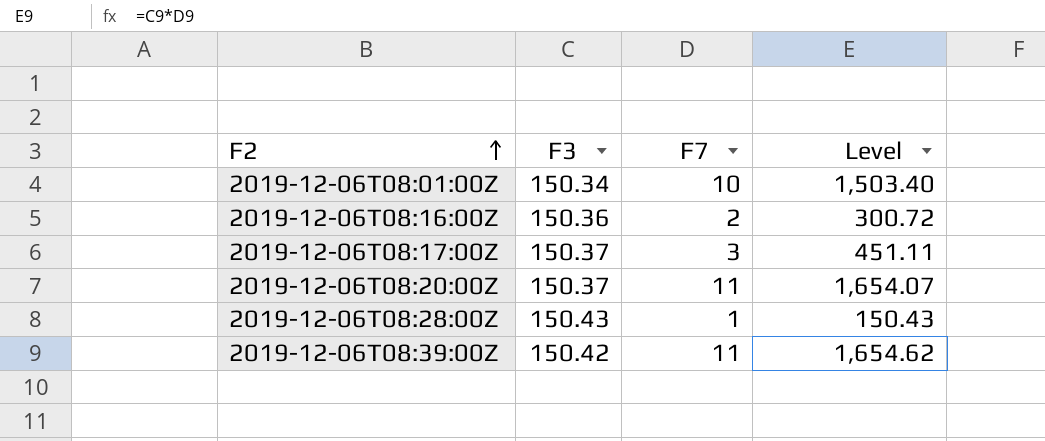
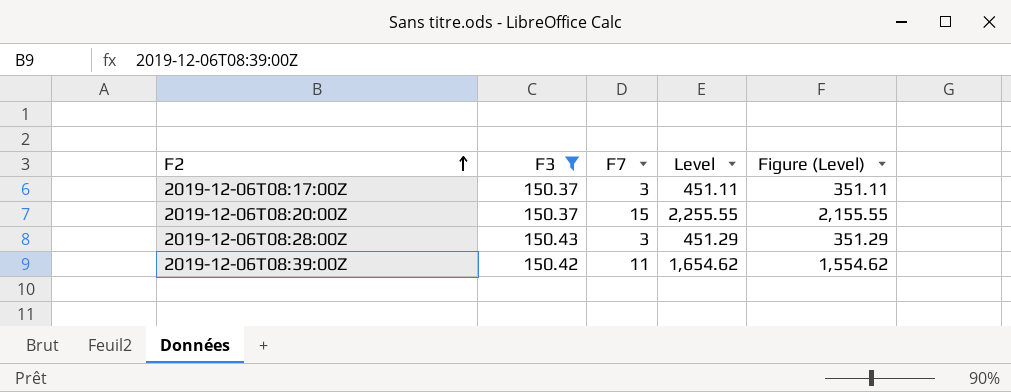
filter: none -> F3 >= 150.37
column Figure (Level) | formula: none -> [Level] - 100
2019-12-06T08:20:00Z | F7: 11 -> 15
2019-12-06T08:20:00Z | Level: 1,654.07 -> 2,255.55
2019-12-06T08:28:00Z | F7: 1 -> 3
2019-12-06T08:28:00Z | Level: 150.43 -> 451.29

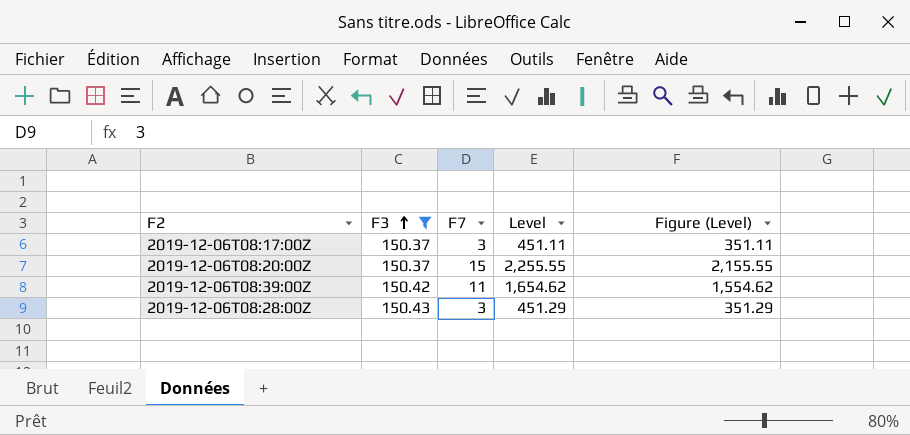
row order: F2 ascending -> F3 ascending

